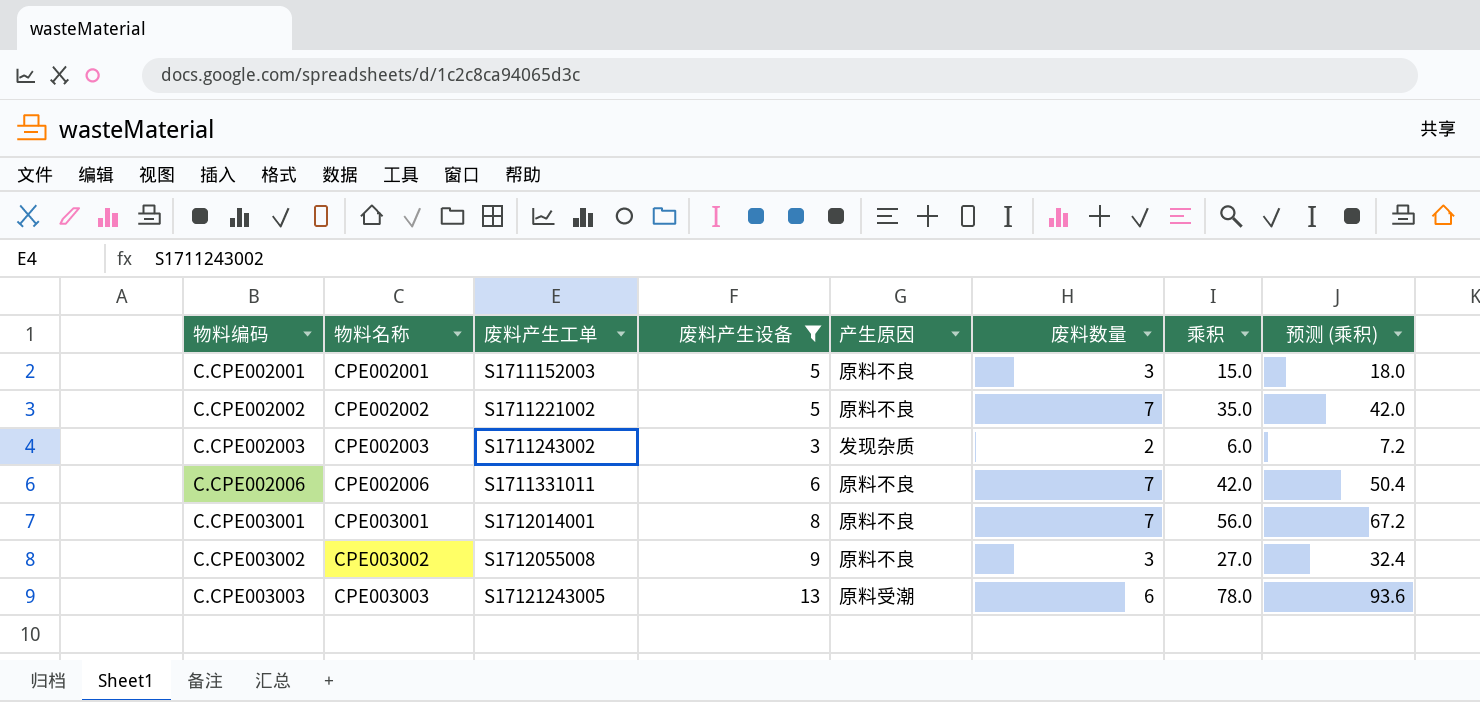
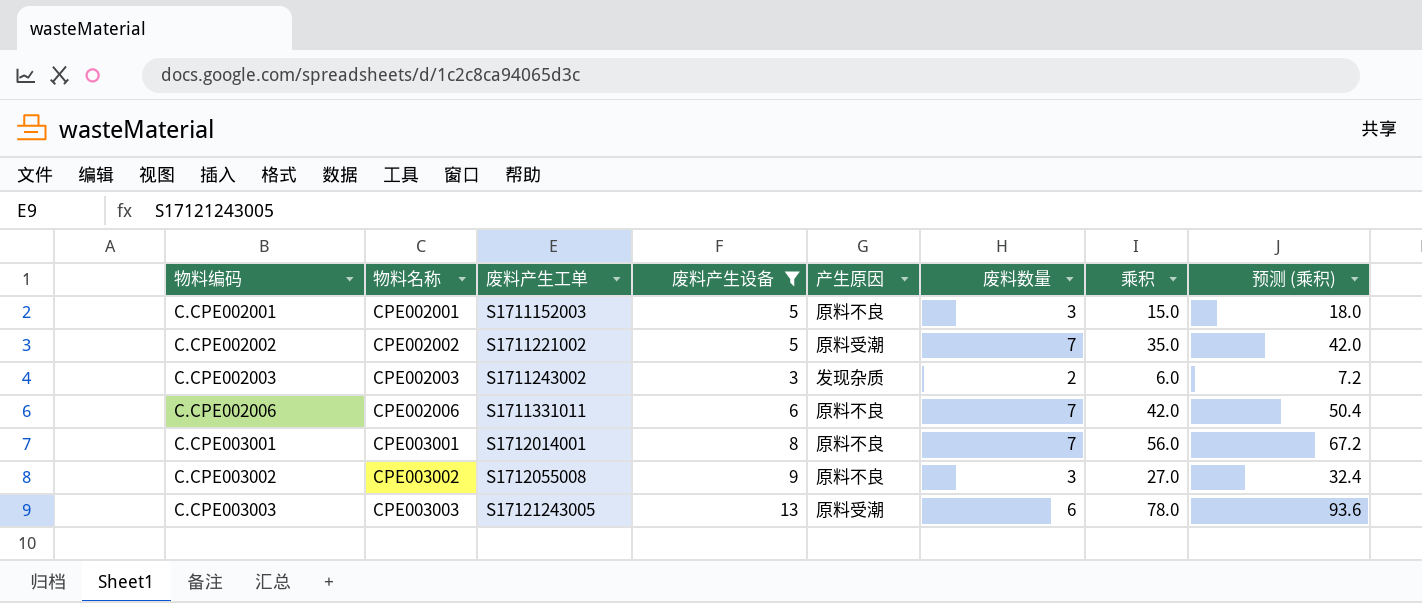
C.CPE002002 | 产生原因: 原料不良 -> 原料受潮

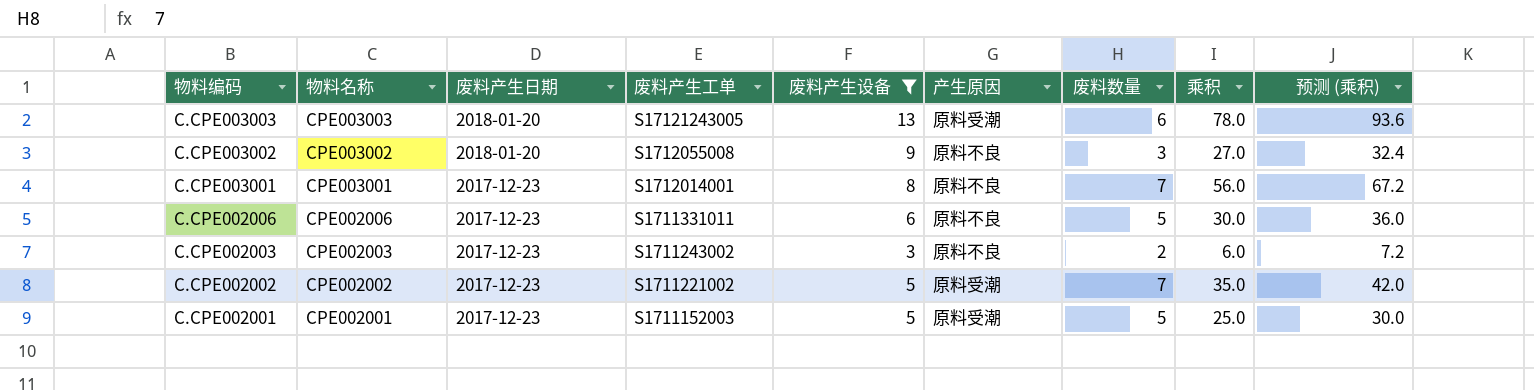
row order: 物料编码 ascending -> 物料编码 descending
column 废料产生日期 | position: none -> 3
C.CPE002006 | 废料数量: 7 -> 5
C.CPE002006 | 乘积: 42.0 -> 30.0
C.CPE002006 | 预测 (乘积): 50.4 -> 36.0
C.CPE002003 | 产生原因: 发现杂质 -> 原料不良
C.CPE002001 | 产生原因: 原料不良 -> 原料受潮
C.CPE002001 | 废料数量: 3 -> 5
C.CPE002001 | 乘积: 15.0 -> 25.0
C.CPE002001 | 预测 (乘积): 18.0 -> 30.0

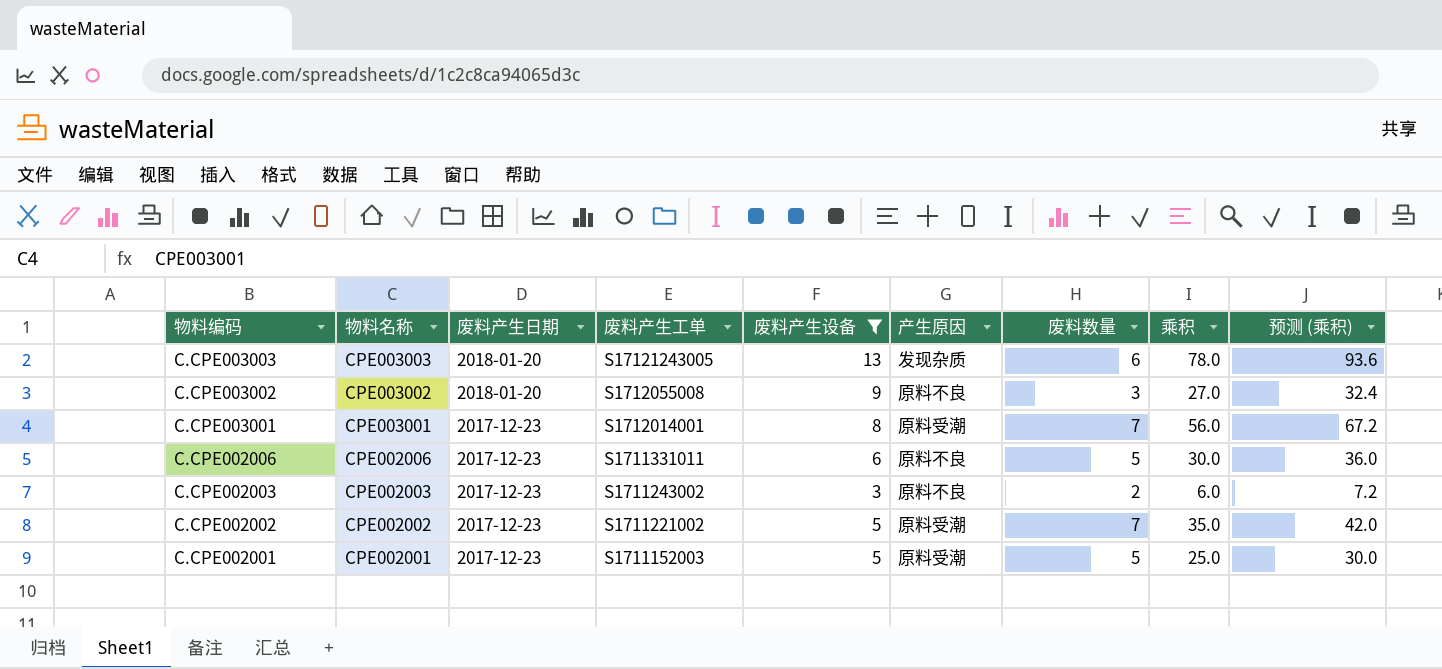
C.CPE003003 | 产生原因: 原料受潮 -> 发现杂质
C.CPE003001 | 产生原因: 原料不良 -> 原料受潮

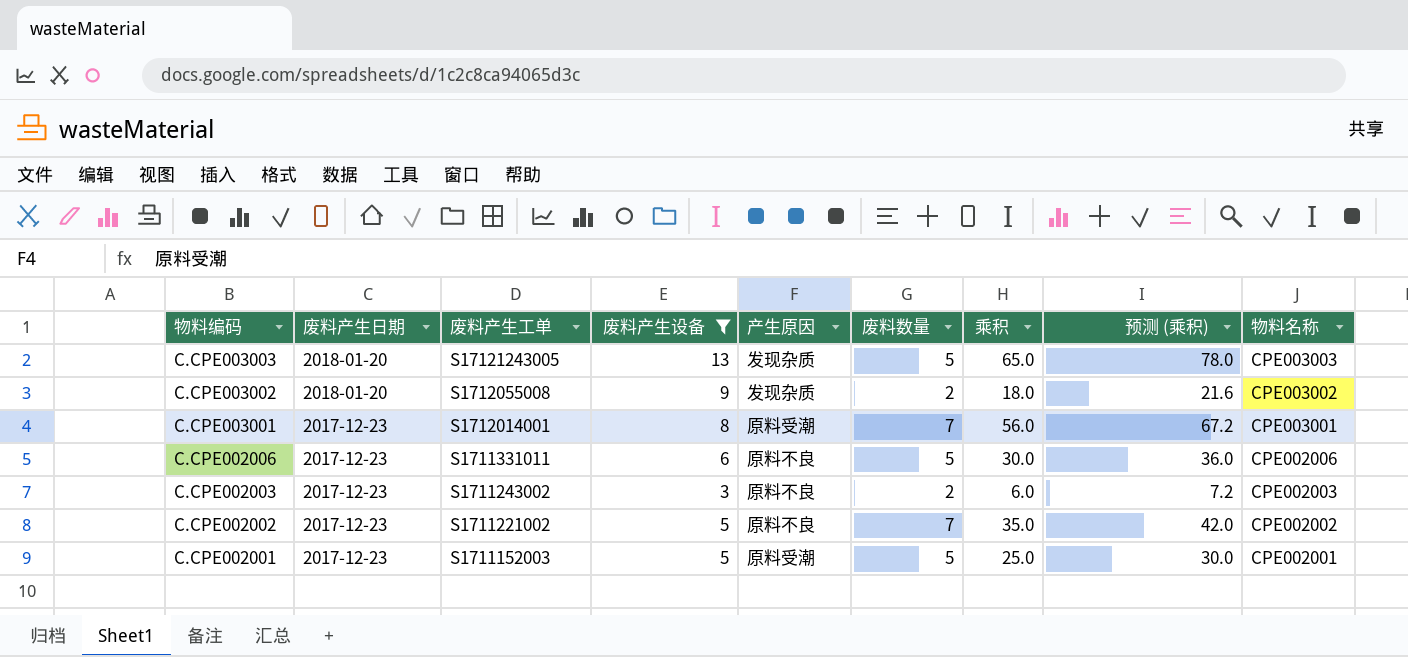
column 物料名称 | position: 2 -> 9
C.CPE003003 | 废料数量: 6 -> 5
C.CPE003003 | 乘积: 78.0 -> 65.0
C.CPE003003 | 预测 (乘积): 93.6 -> 78.0
C.CPE003002 | 产生原因: 原料不良 -> 发现杂质
C.CPE003002 | 废料数量: 3 -> 2
C.CPE003002 | 乘积: 27.0 -> 18.0
C.CPE003002 | 预测 (乘积): 32.4 -> 21.6
C.CPE002002 | 产生原因: 原料受潮 -> 原料不良

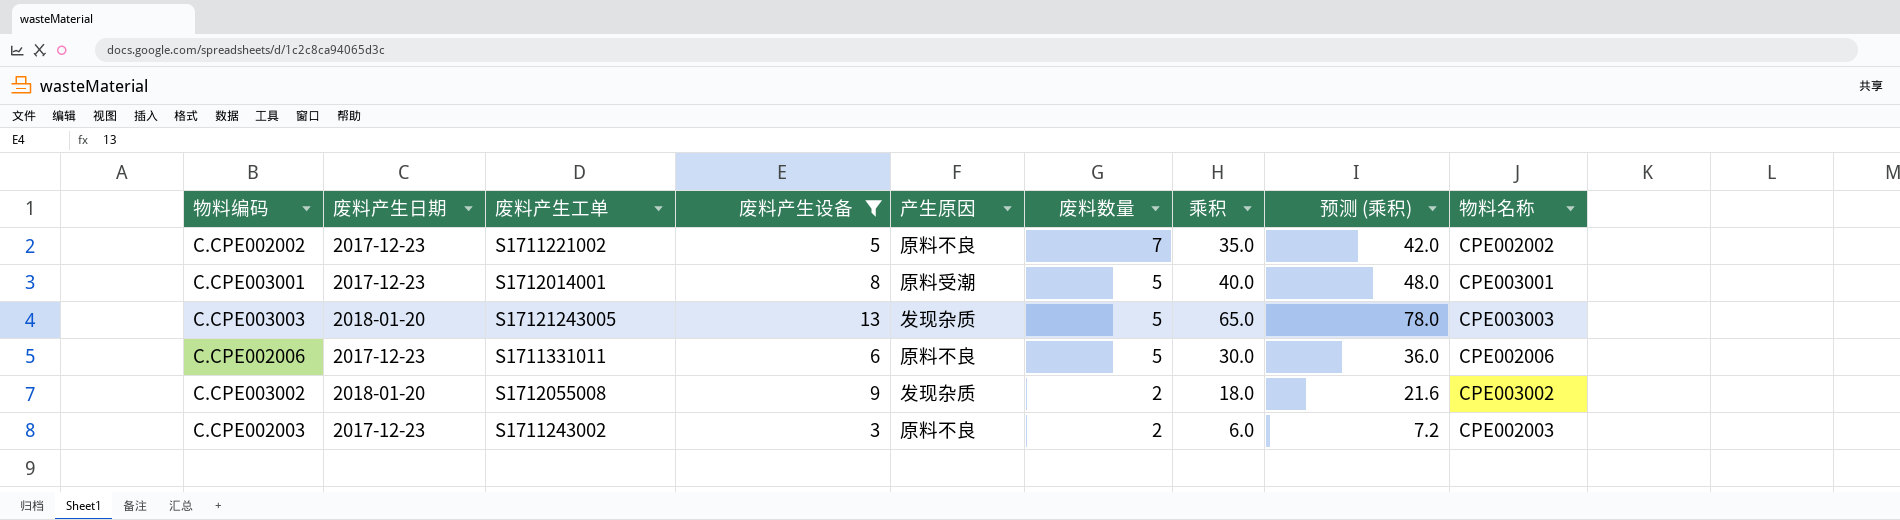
row order: 物料编码 descending -> 废料数量 descending
row C.CPE002001: 2017-12-23 | S1711152003 | 5 | 原料受潮 | 5 | 25.0 | 30.0 | CPE002001 -> none
C.CPE003001 | 废料数量: 7 -> 5
C.CPE003001 | 乘积: 56.0 -> 40.0
C.CPE003001 | 预测 (乘积): 67.2 -> 48.0

